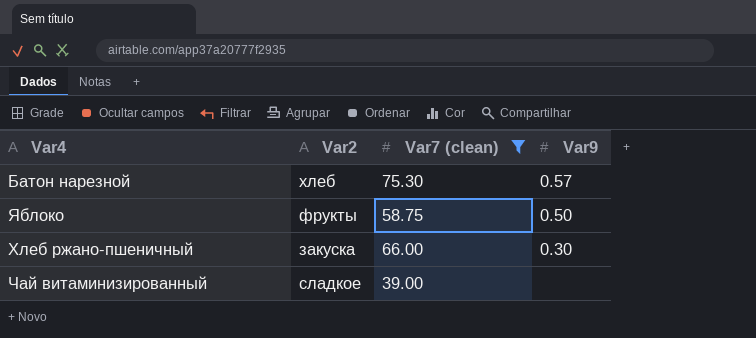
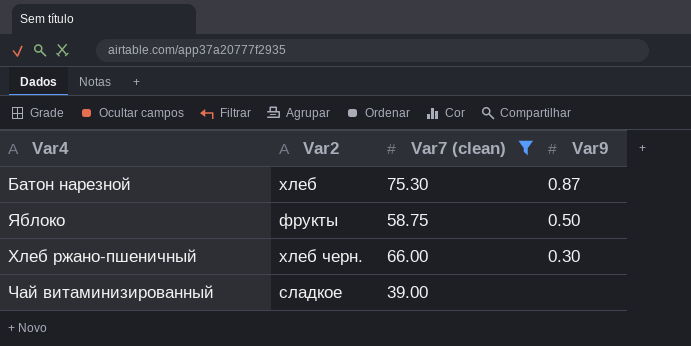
Батон нарезной | Var9: 0.57 -> 0.87
Хлеб ржано-пшеничный | Var2: закуска -> хлеб черн.

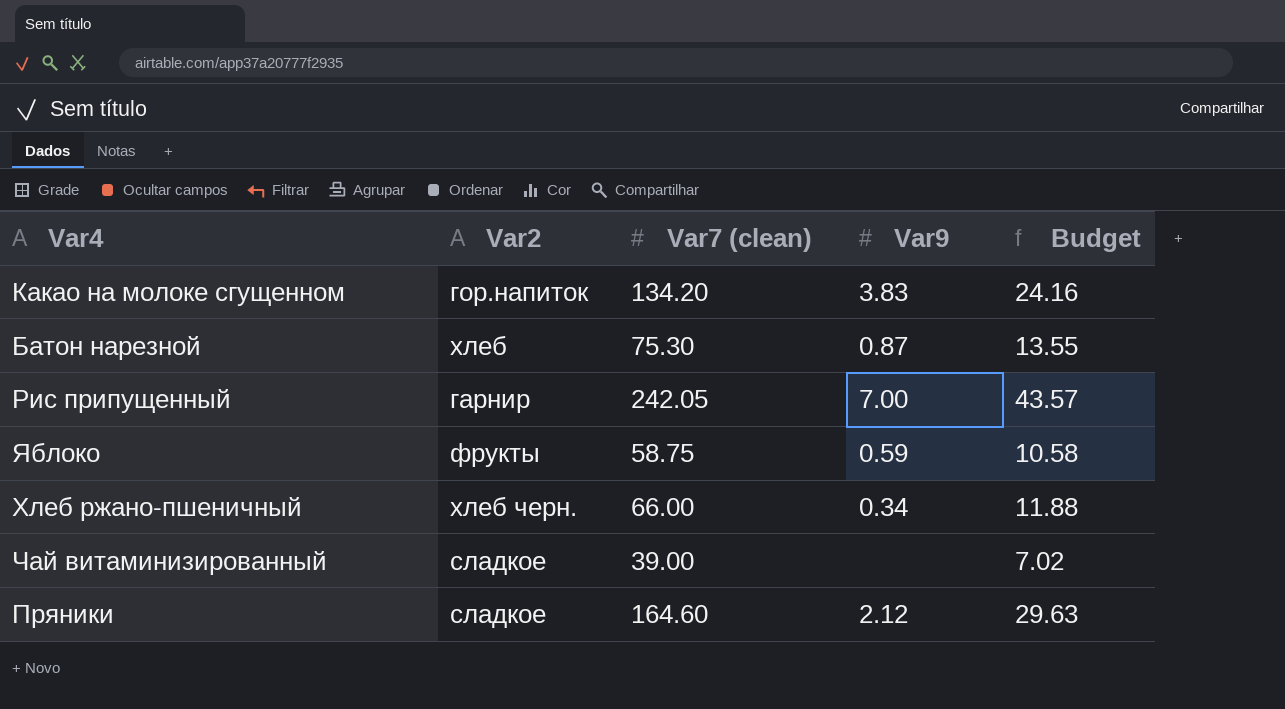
filter: Var7 (clean) <= 75.30 -> none
column Budget | formula: none -> [Var7 (clean)] * 0.18
Яблоко | Var9: 0.50 -> 0.59
Хлеб ржано-пшеничный | Var9: 0.30 -> 0.34

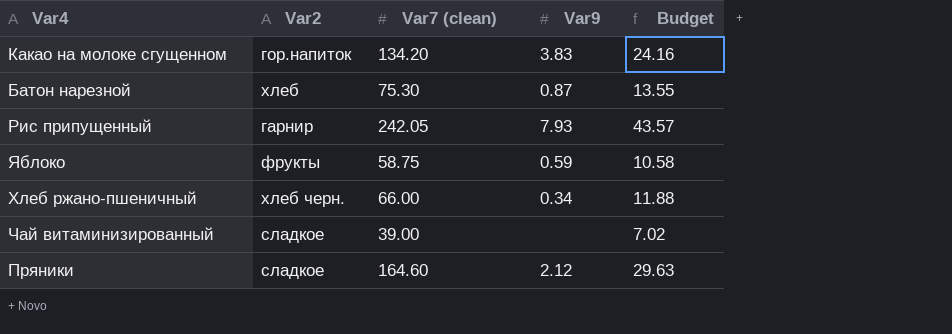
Рис припущенный | Var9: 7.00 -> 7.93

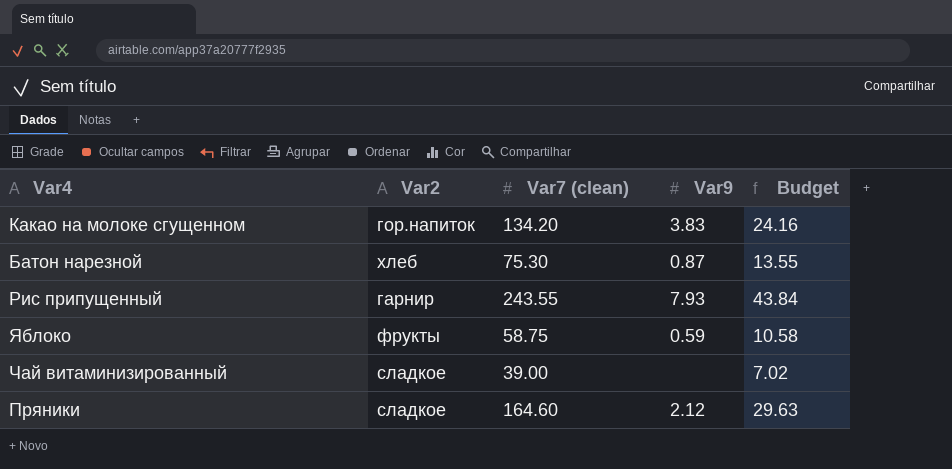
row Хлеб ржано-пшеничный: хлеб черн. | 66.00 | 0.34 | 11.88 -> none
Рис припущенный | Var7 (clean): 242.05 -> 243.55
Рис припущенный | Budget: 43.57 -> 43.84

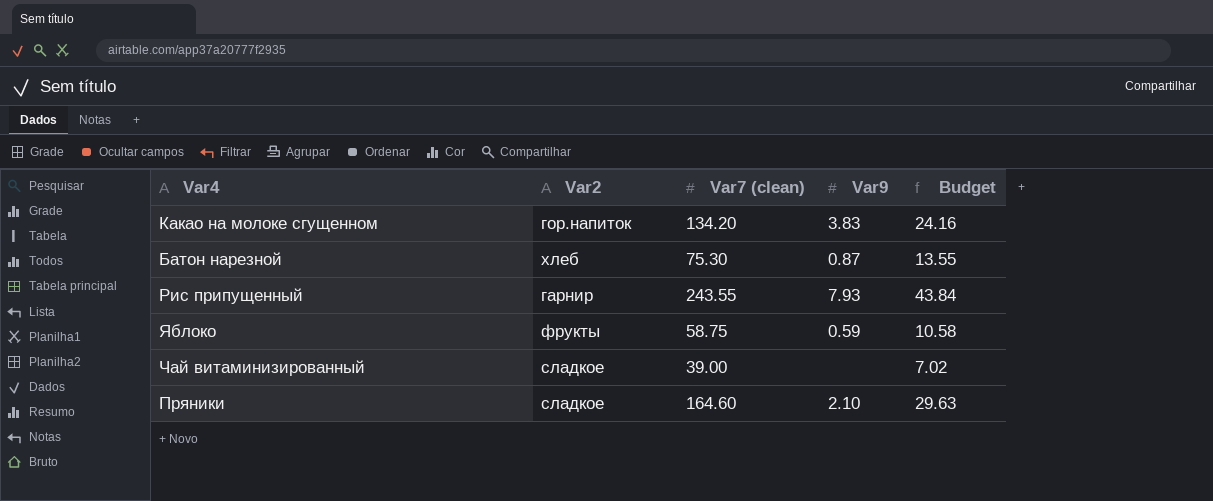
Пряники | Var9: 2.12 -> 2.10

